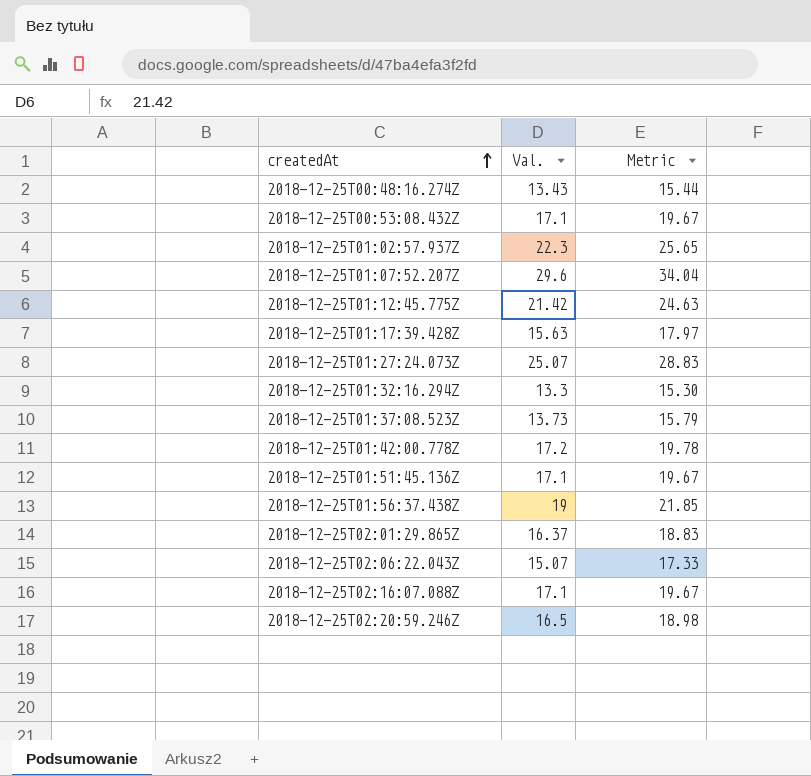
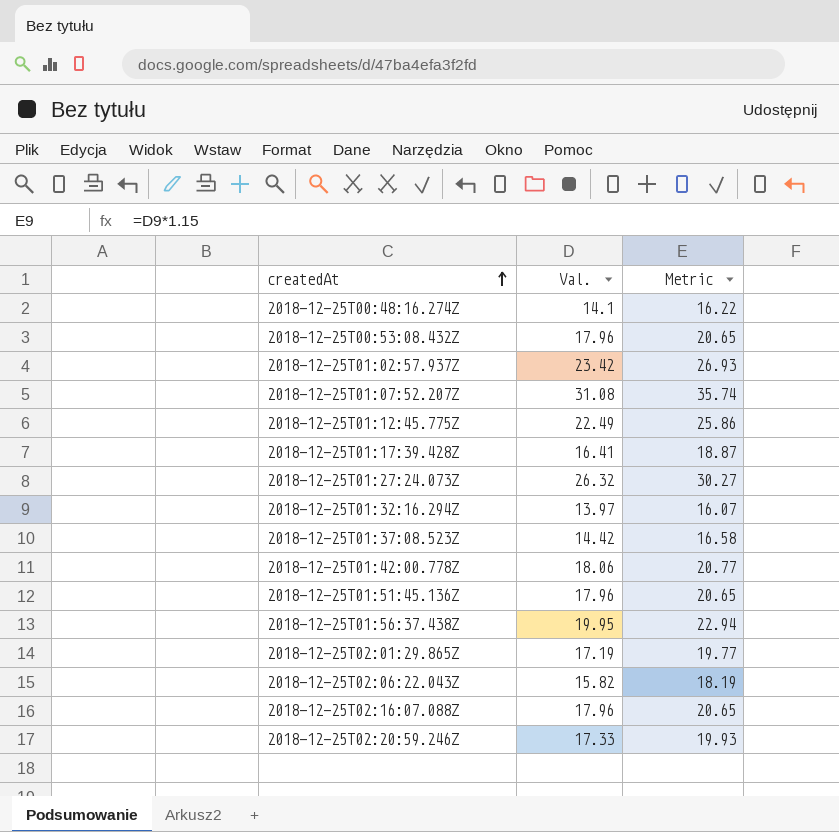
2018-12-25T00:48:16.274Z | Val.: 13.43 -> 14.1
2018-12-25T00:48:16.274Z | Metric: 15.44 -> 16.22
2018-12-25T00:53:08.432Z | Val.: 17.1 -> 17.96
2018-12-25T00:53:08.432Z | Metric: 19.67 -> 20.65
2018-12-25T01:02:57.937Z | Val.: 22.3 -> 23.42
2018-12-25T01:02:57.937Z | Metric: 25.65 -> 26.93
2018-12-25T01:07:52.207Z | Val.: 29.6 -> 31.08
2018-12-25T01:07:52.207Z | Metric: 34.04 -> 35.74
2018-12-25T01:12:45.775Z | Val.: 21.42 -> 22.49
2018-12-25T01:12:45.775Z | Metric: 24.63 -> 25.86
2018-12-25T01:17:39.428Z | Val.: 15.63 -> 16.41
2018-12-25T01:17:39.428Z | Metric: 17.97 -> 18.87
2018-12-25T01:27:24.073Z | Val.: 25.07 -> 26.32
2018-12-25T01:27:24.073Z | Metric: 28.83 -> 30.27
2018-12-25T01:32:16.294Z | Val.: 13.3 -> 13.97
2018-12-25T01:32:16.294Z | Metric: 15.30 -> 16.07
2018-12-25T01:37:08.523Z | Val.: 13.73 -> 14.42
2018-12-25T01:37:08.523Z | Metric: 15.79 -> 16.58
2018-12-25T01:42:00.778Z | Val.: 17.2 -> 18.06
2018-12-25T01:42:00.778Z | Metric: 19.78 -> 20.77
2018-12-25T01:51:45.136Z | Val.: 17.1 -> 17.96
2018-12-25T01:51:45.136Z | Metric: 19.67 -> 20.65
2018-12-25T01:56:37.438Z | Val.: 19 -> 19.95
2018-12-25T01:56:37.438Z | Metric: 21.85 -> 22.94
2018-12-25T02:01:29.865Z | Val.: 16.37 -> 17.19
2018-12-25T02:01:29.865Z | Metric: 18.83 -> 19.77
2018-12-25T02:06:22.043Z | Val.: 15.07 -> 15.82
2018-12-25T02:06:22.043Z | Metric: 17.33 -> 18.19
2018-12-25T02:16:07.088Z | Val.: 17.1 -> 17.96
2018-12-25T02:16:07.088Z | Metric: 19.67 -> 20.65
2018-12-25T02:20:59.246Z | Val.: 16.5 -> 17.33
2018-12-25T02:20:59.246Z | Metric: 18.98 -> 19.93

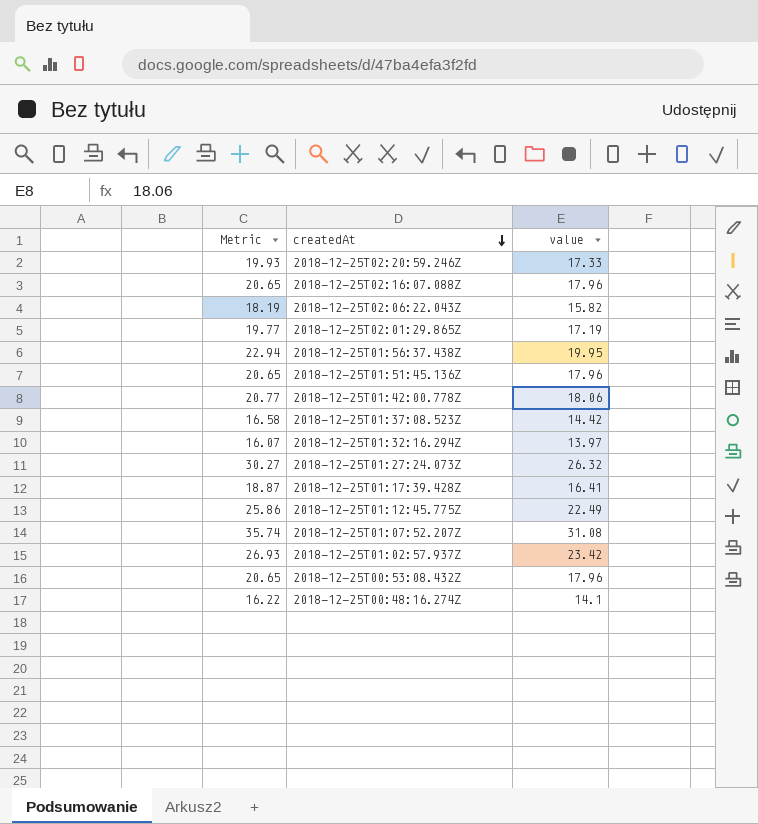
row order: createdAt ascending -> createdAt descending
column Metric | position: 3 -> 1
column name: Val. -> value

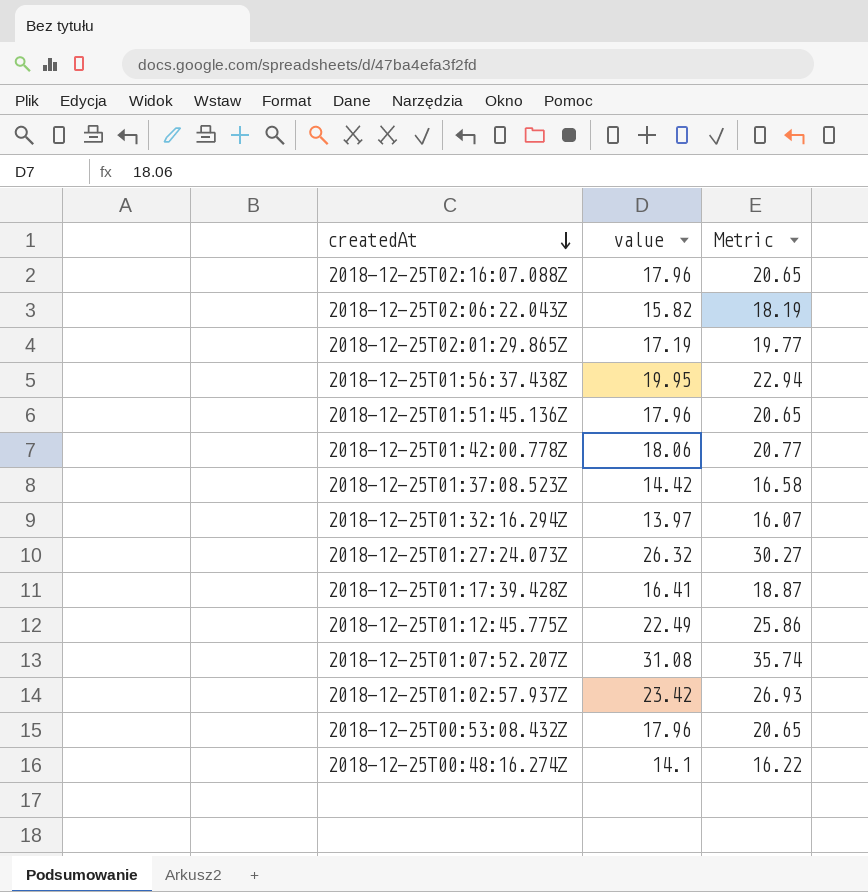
column Metric | position: 1 -> 3
row 2018-12-25T02:20:59.246Z: 19.93 | 17.33 -> none

